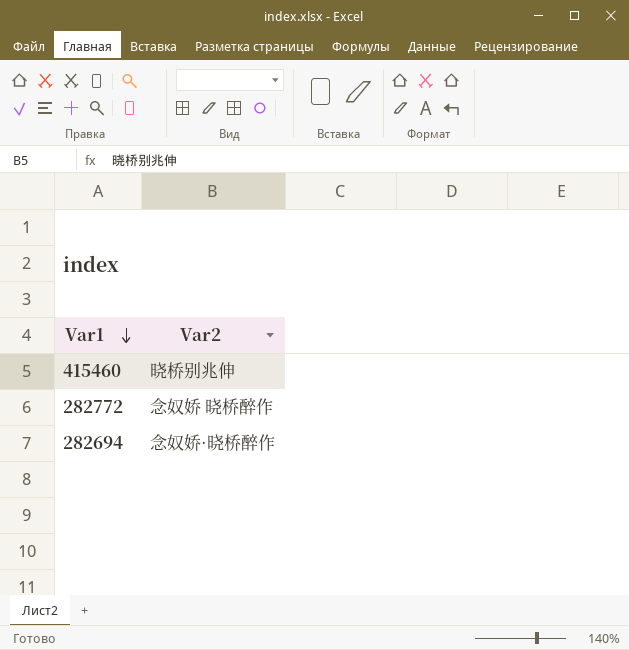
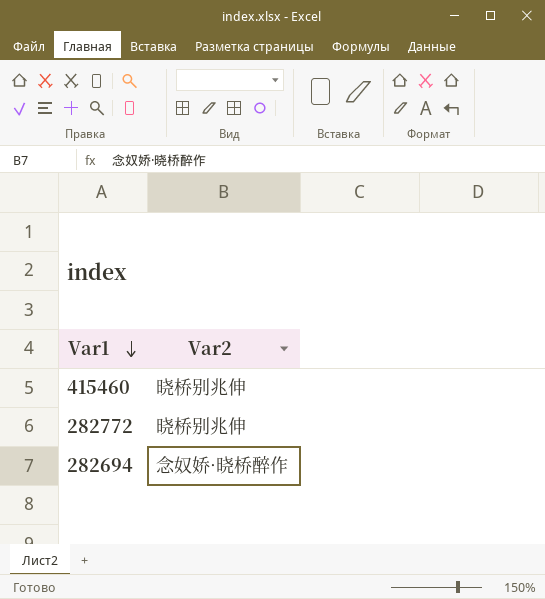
282772 | Var2: 念奴娇 晓桥醉作 -> 晓桥别兆伸

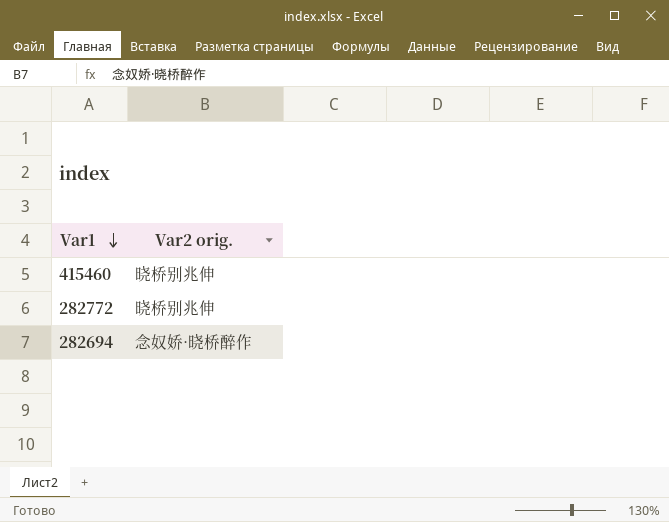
column name: Var2 -> Var2 orig.

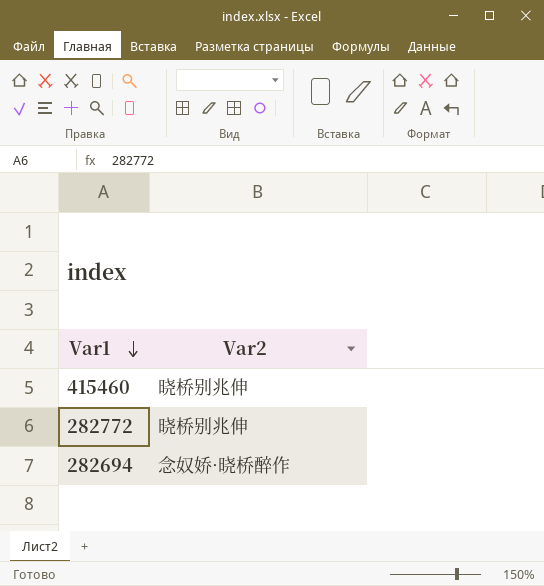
column name: Var2 orig. -> Var2

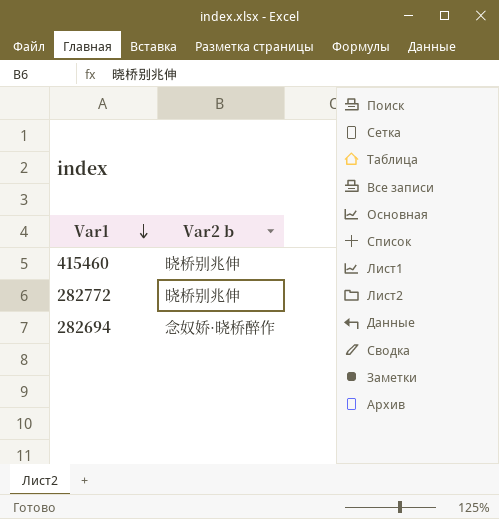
column name: Var2 -> Var2 b

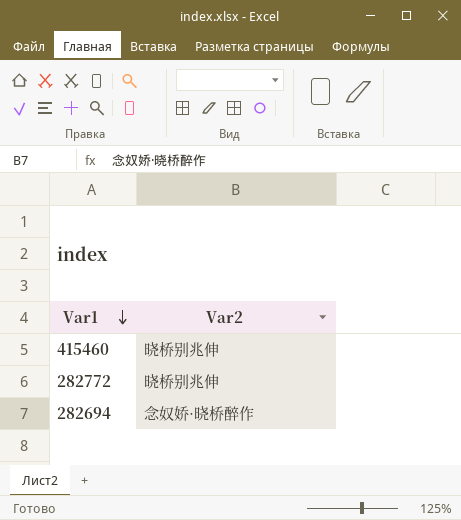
column name: Var2 b -> Var2

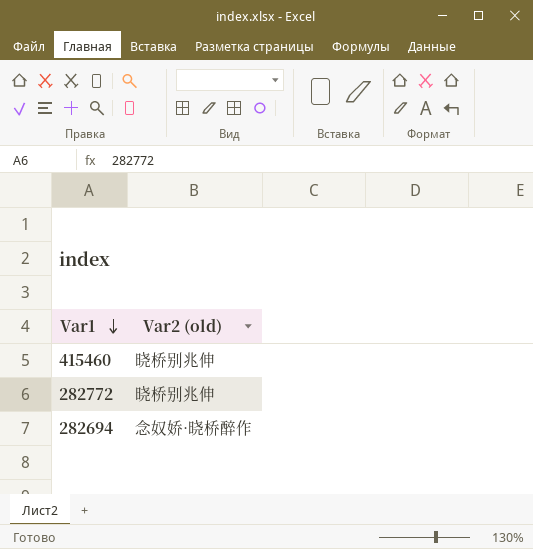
column name: Var2 -> Var2 (old)

